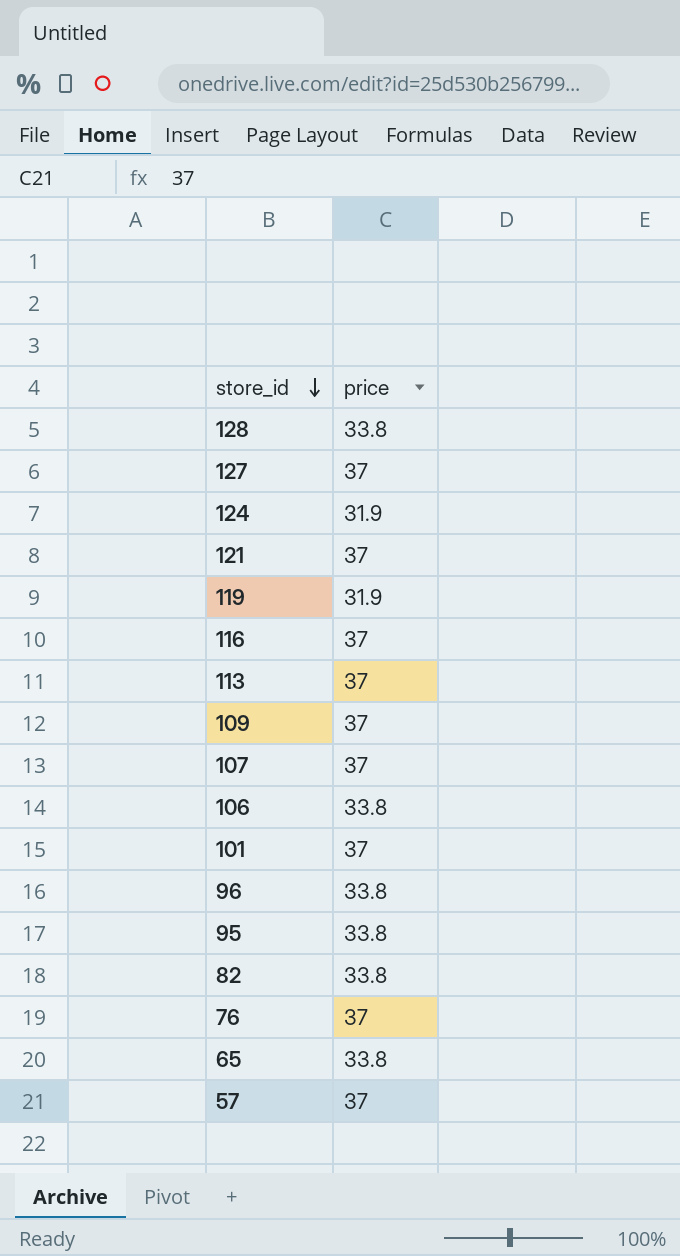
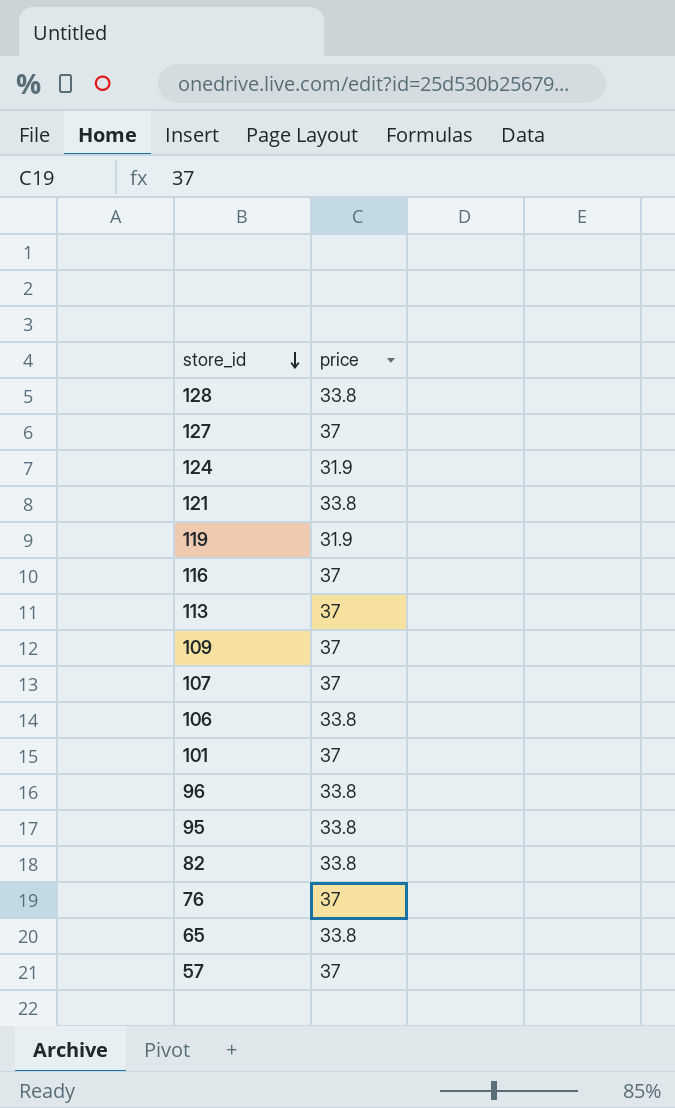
121 | price: 37 -> 33.8

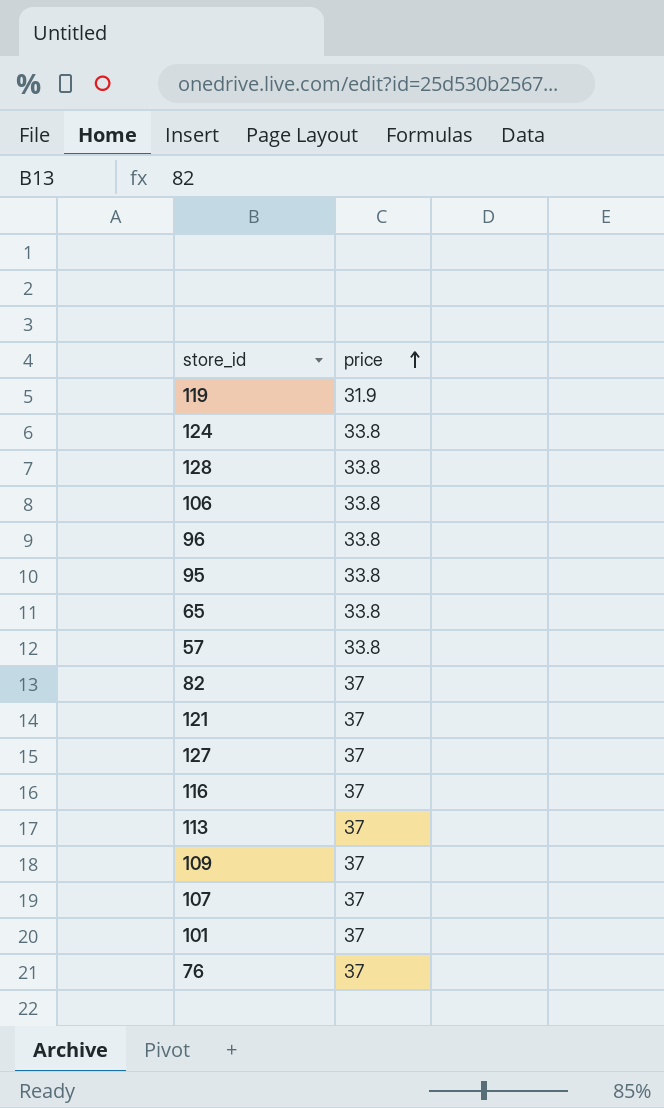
row order: store_id descending -> price ascending
124 | price: 31.9 -> 33.8
57 | price: 37 -> 33.8
82 | price: 33.8 -> 37
121 | price: 33.8 -> 37

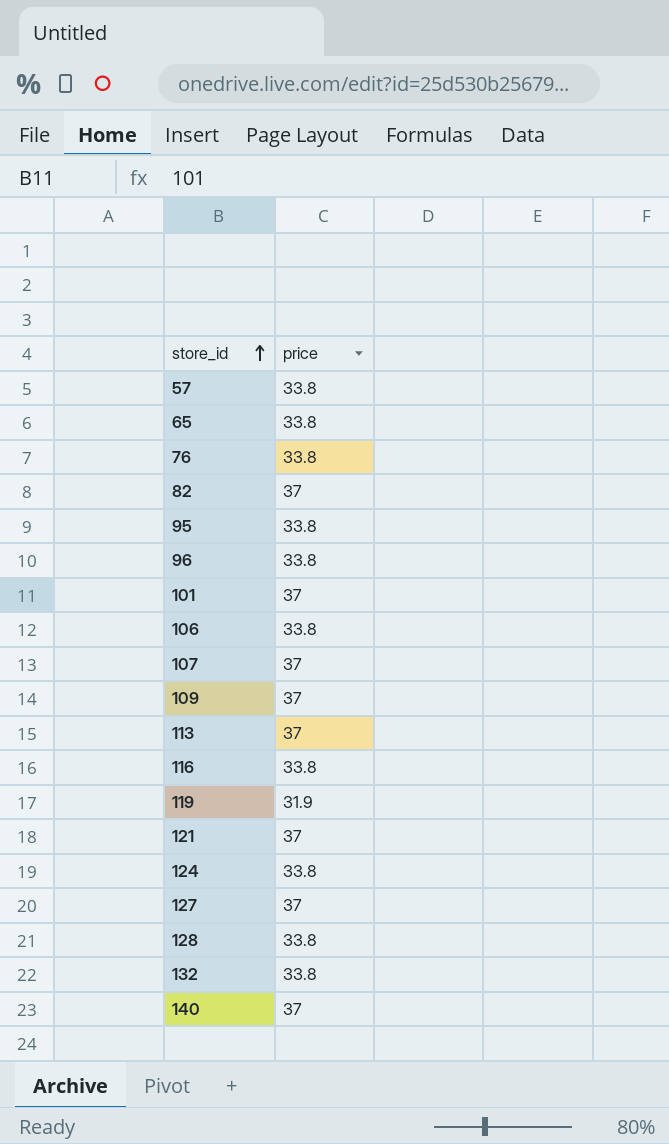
row order: price ascending -> store_id ascending
76 | price: 37 -> 33.8
116 | price: 37 -> 33.8
row 132: none -> 33.8
row 140: none -> 37

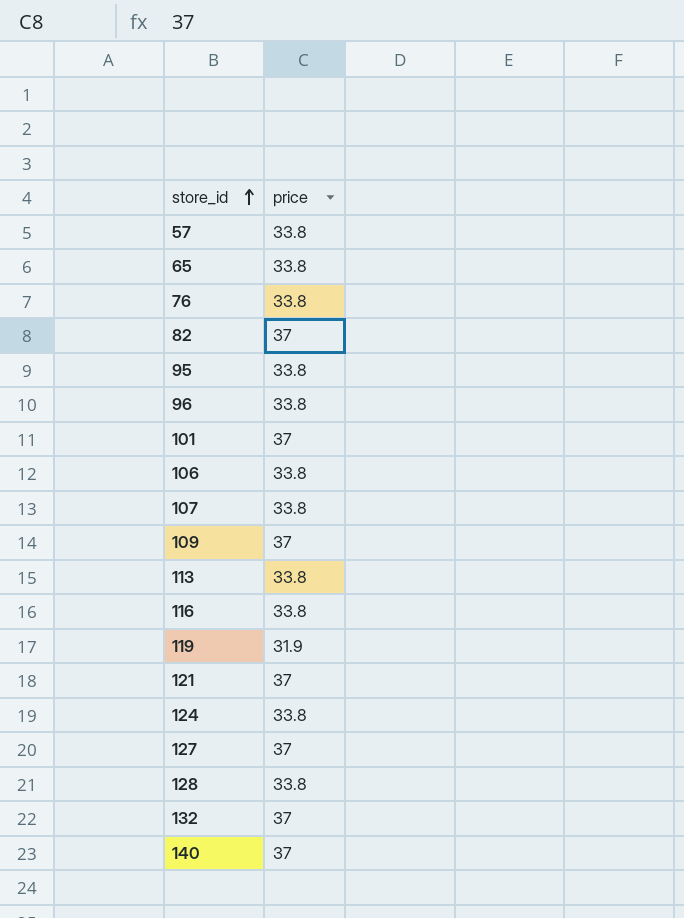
107 | price: 37 -> 33.8
113 | price: 37 -> 33.8
132 | price: 33.8 -> 37

